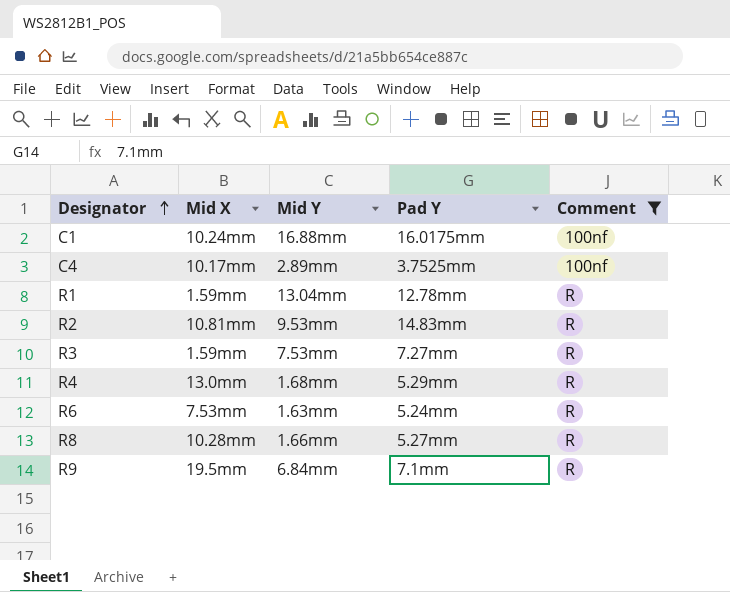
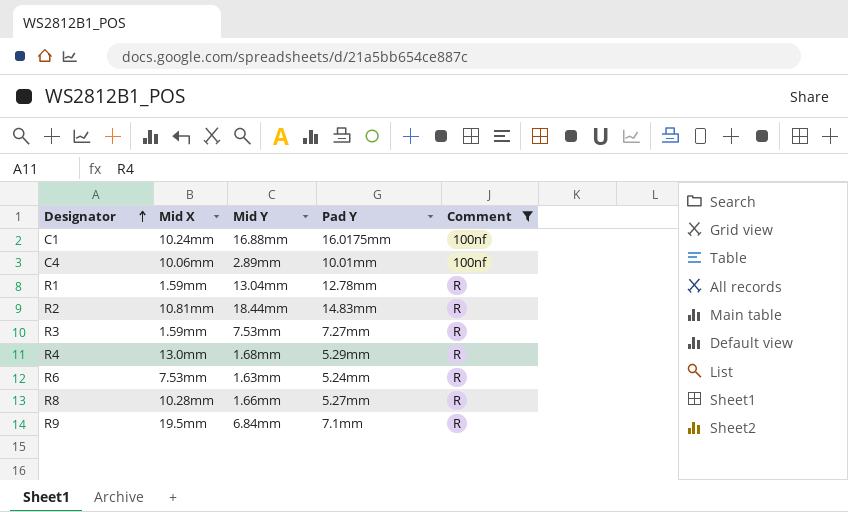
C4 | Mid X: 10.17mm -> 10.06mm
C4 | Pad Y: 3.7525mm -> 10.01mm
R2 | Mid Y: 9.53mm -> 18.44mm

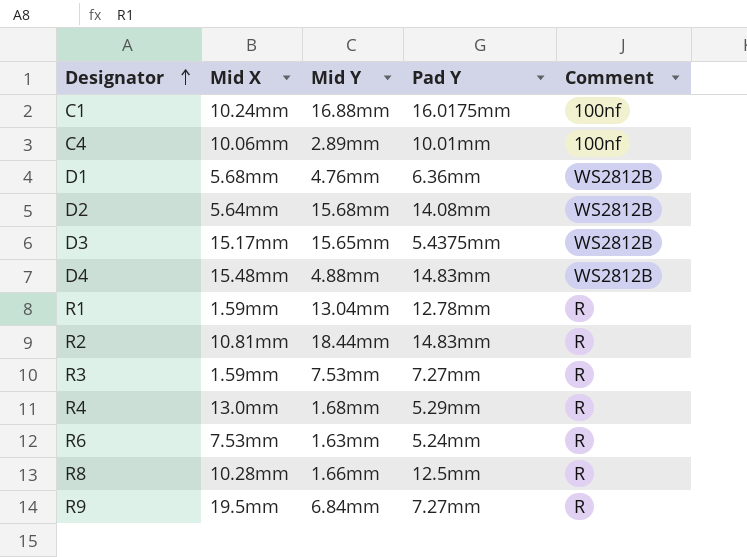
filter: Comment != WS2812B -> none
R8 | Pad Y: 5.27mm -> 12.5mm
R9 | Pad Y: 7.1mm -> 7.27mm

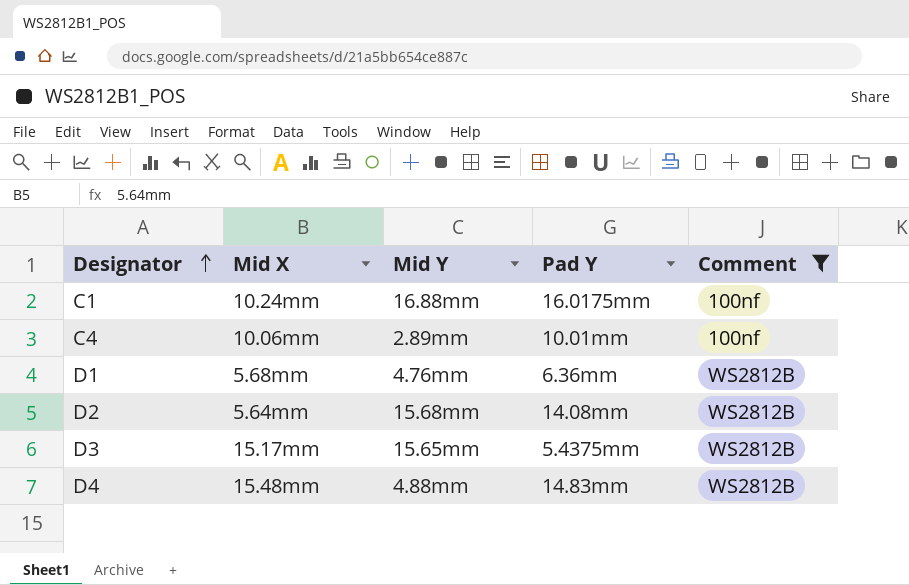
filter: none -> Comment != R

